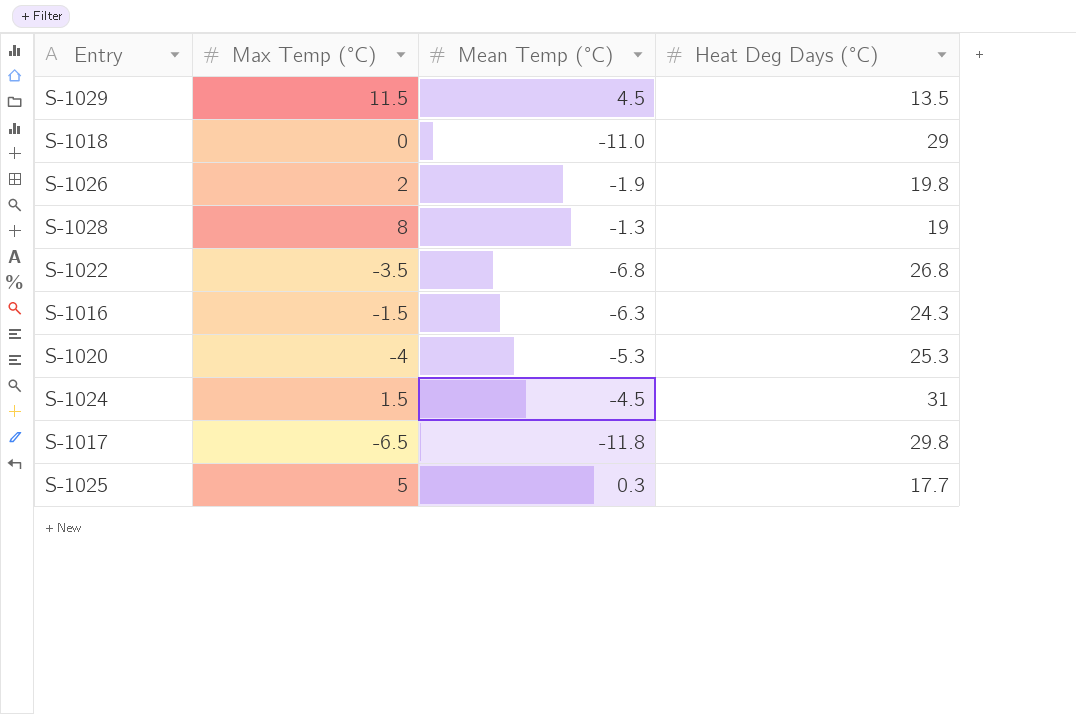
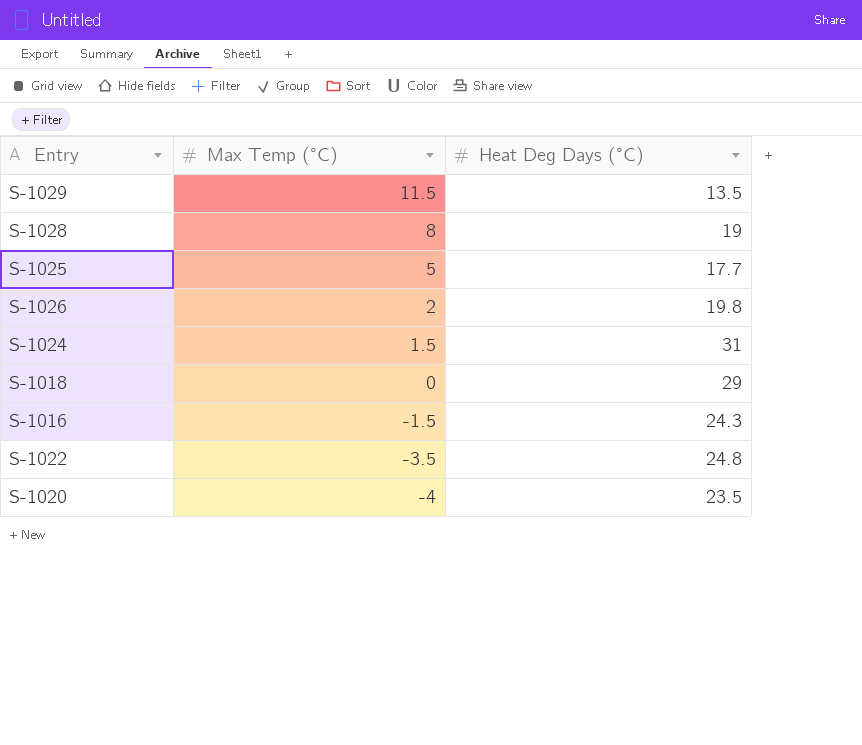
row order: none -> Max Temp (°C) descending
column Mean Temp (°C) | position: 3 -> none
row S-1017: -6.5 | -11.8 | 29.8 -> none
S-1022 | Heat Deg Days (°C): 26.8 -> 24.8
S-1020 | Heat Deg Days (°C): 25.3 -> 23.5

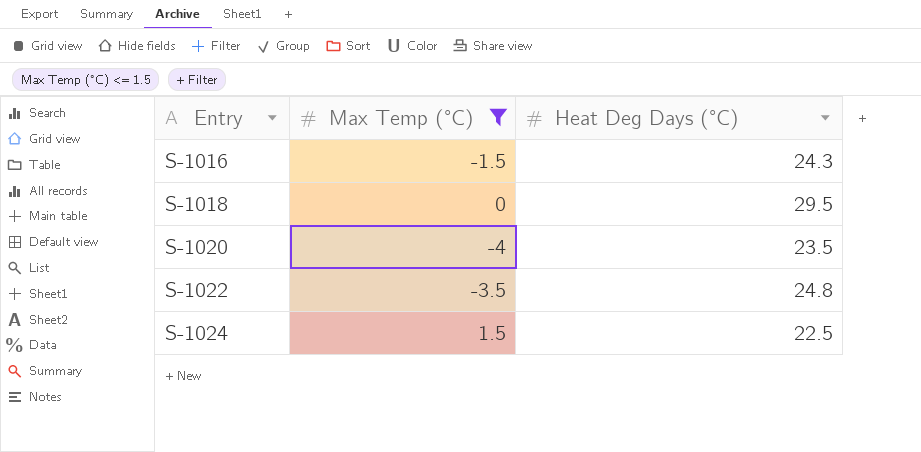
filter: none -> Max Temp (°C) <= 1.5
row order: Max Temp (°C) descending -> Entry ascending
S-1018 | Heat Deg Days (°C): 29 -> 29.5
S-1024 | Heat Deg Days (°C): 31 -> 22.5

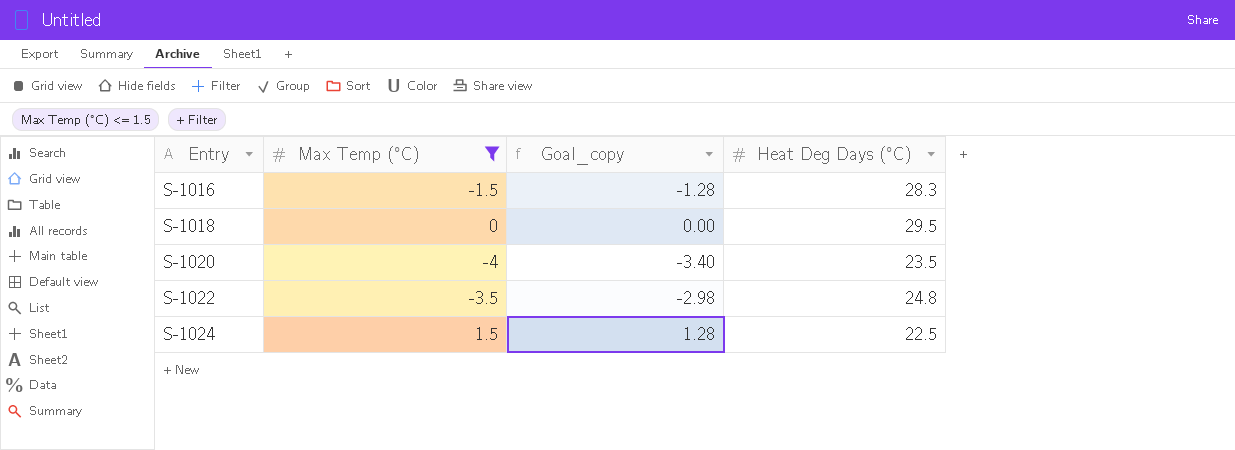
column Goal_copy | formula: none -> [Max Temp (°C)] * 0.85
S-1016 | Heat Deg Days (°C): 24.3 -> 28.3

